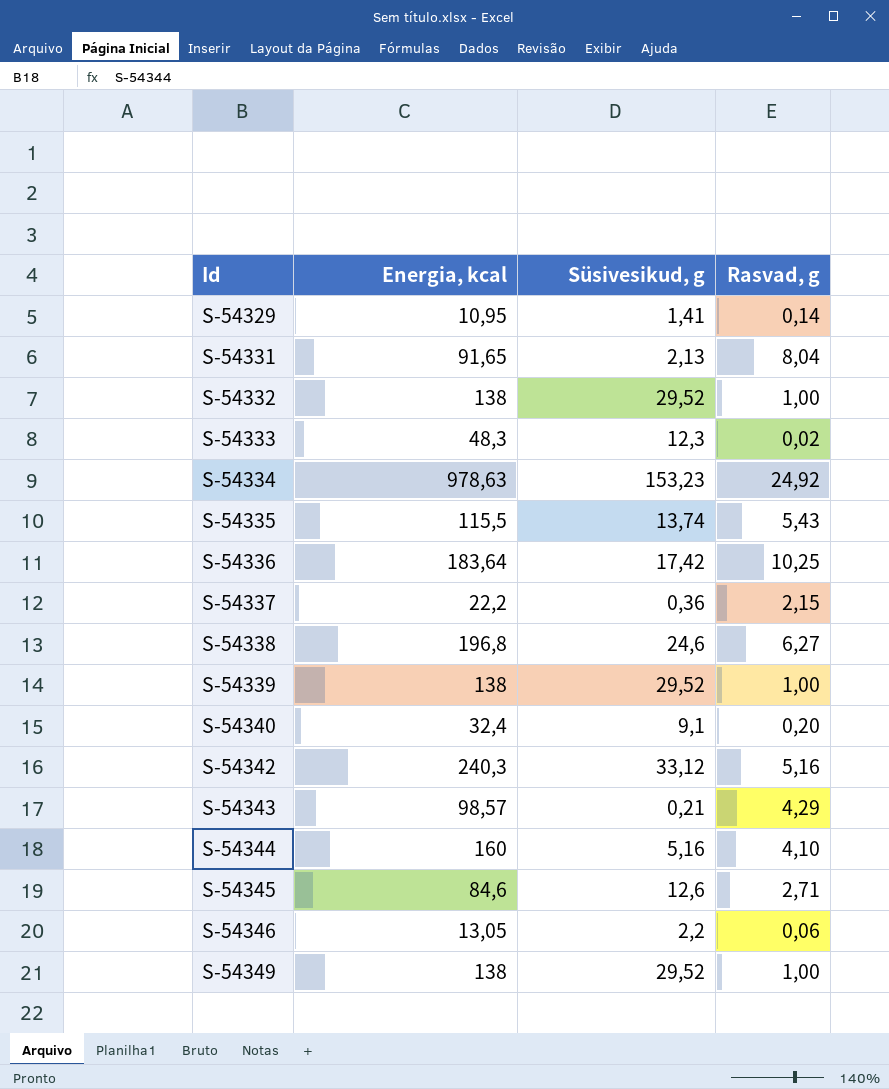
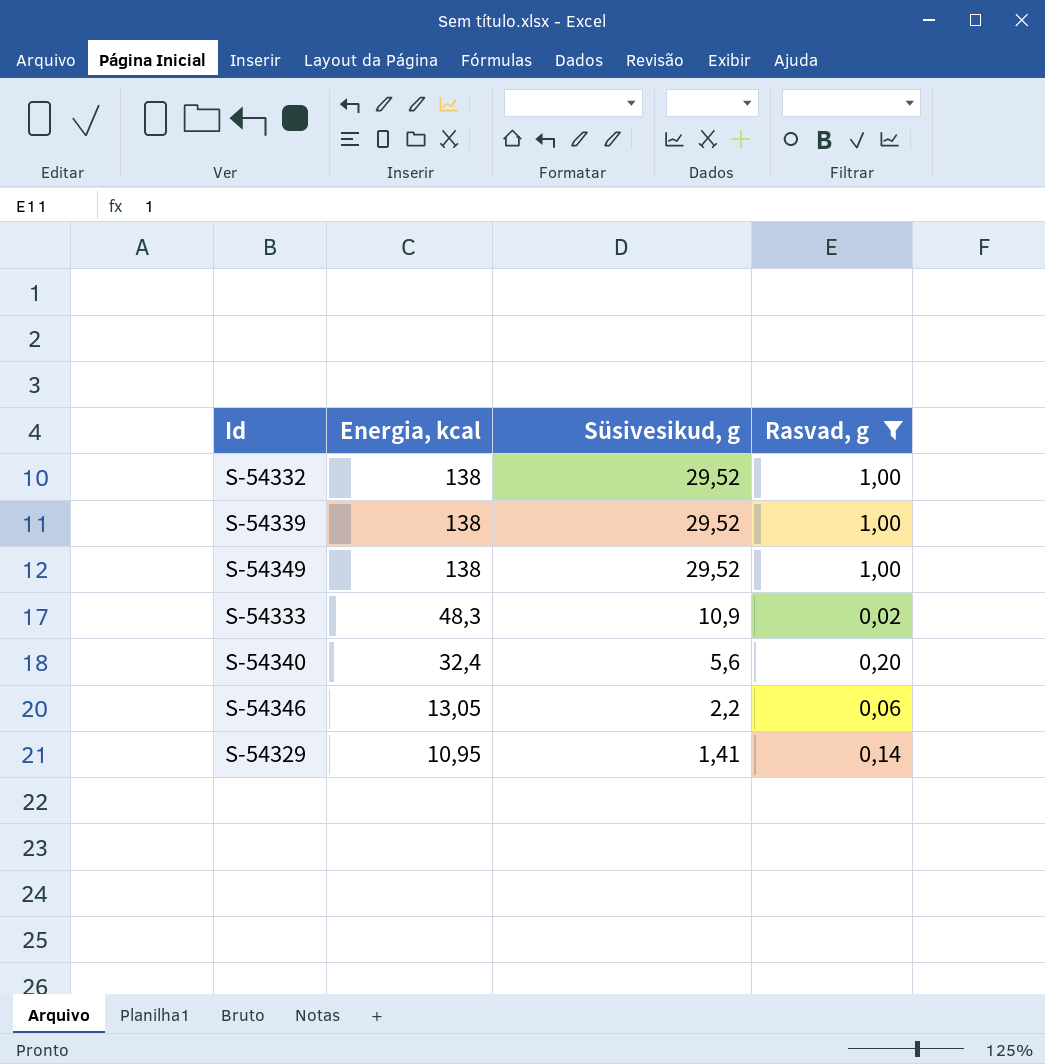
filter: none -> Rasvad, g <= 1,00
row order: Id ascending -> Energia, kcal descending
S-54333 | Süsivesikud, g: 12,3 -> 10,9
S-54340 | Süsivesikud, g: 9,1 -> 5,6

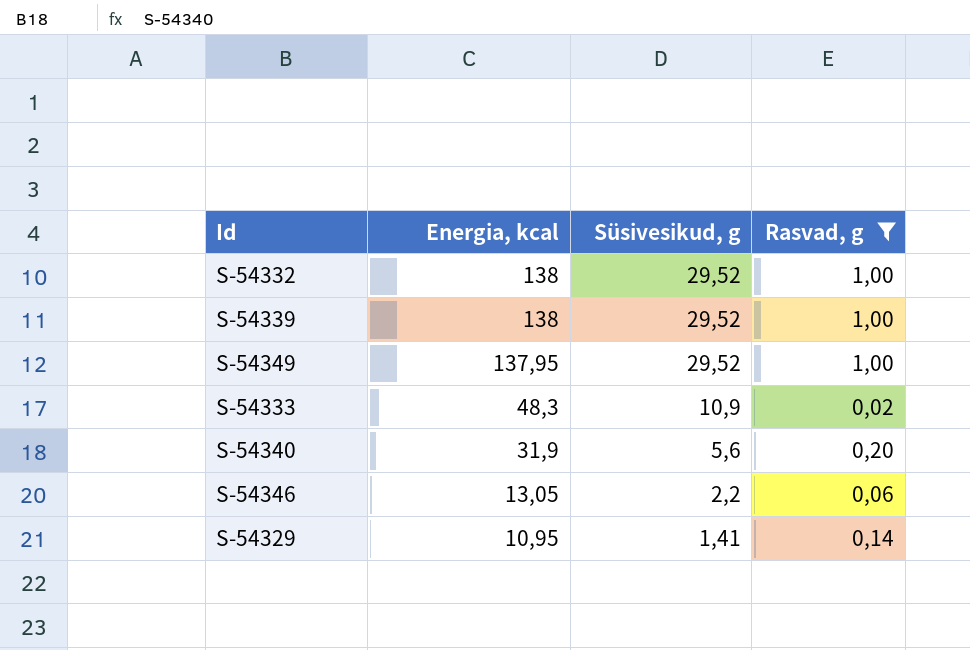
S-54349 | Energia, kcal: 138 -> 137,95
S-54340 | Energia, kcal: 32,4 -> 31,9

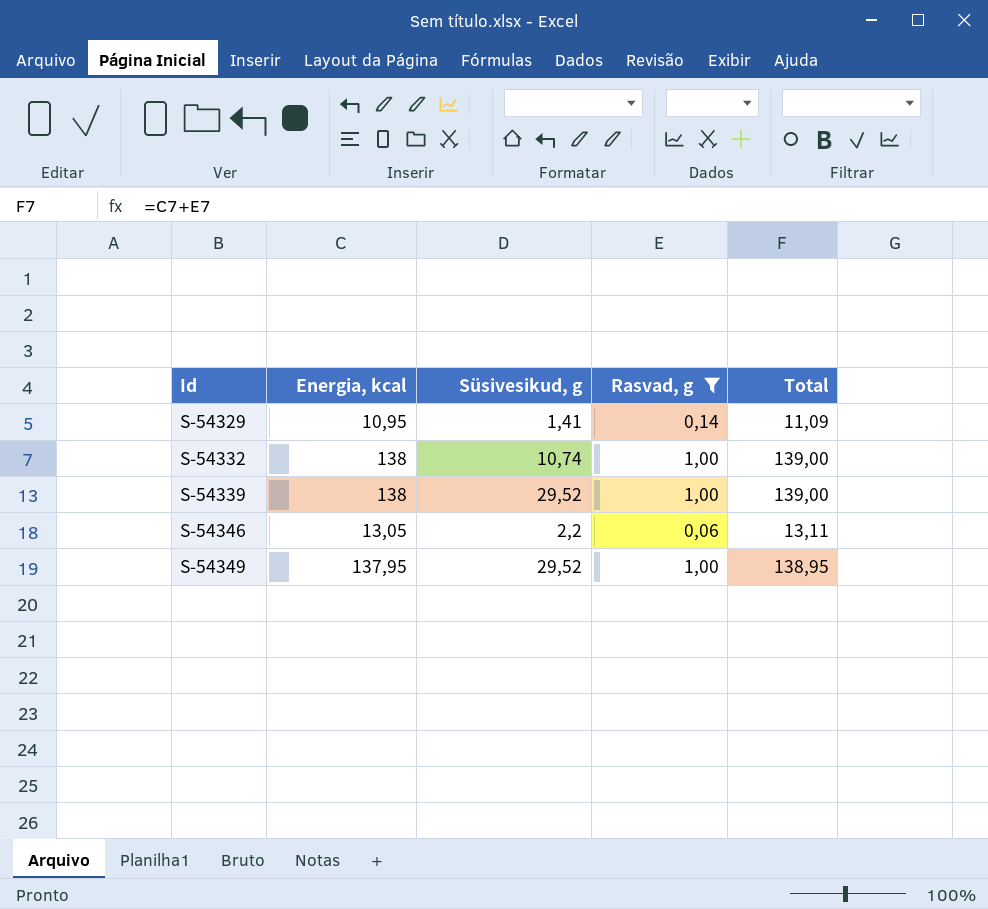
row order: Energia, kcal descending -> Id ascending
column Total | formula: none -> [Energia, kcal] + [Rasvad, g]
row S-54333: 48,3 | 10,9 | 0,02 -> none
row S-54340: 31,9 | 5,6 | 0,20 -> none
S-54332 | Süsivesikud, g: 29,52 -> 10,74

